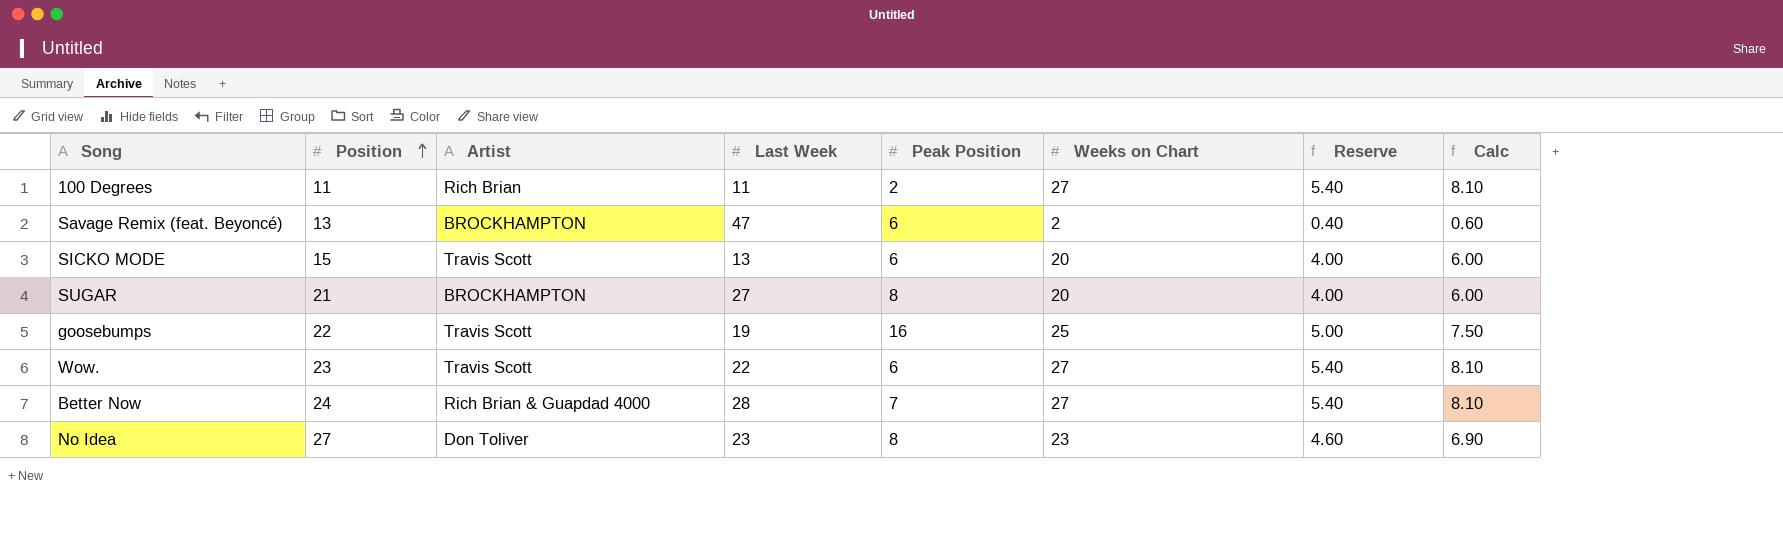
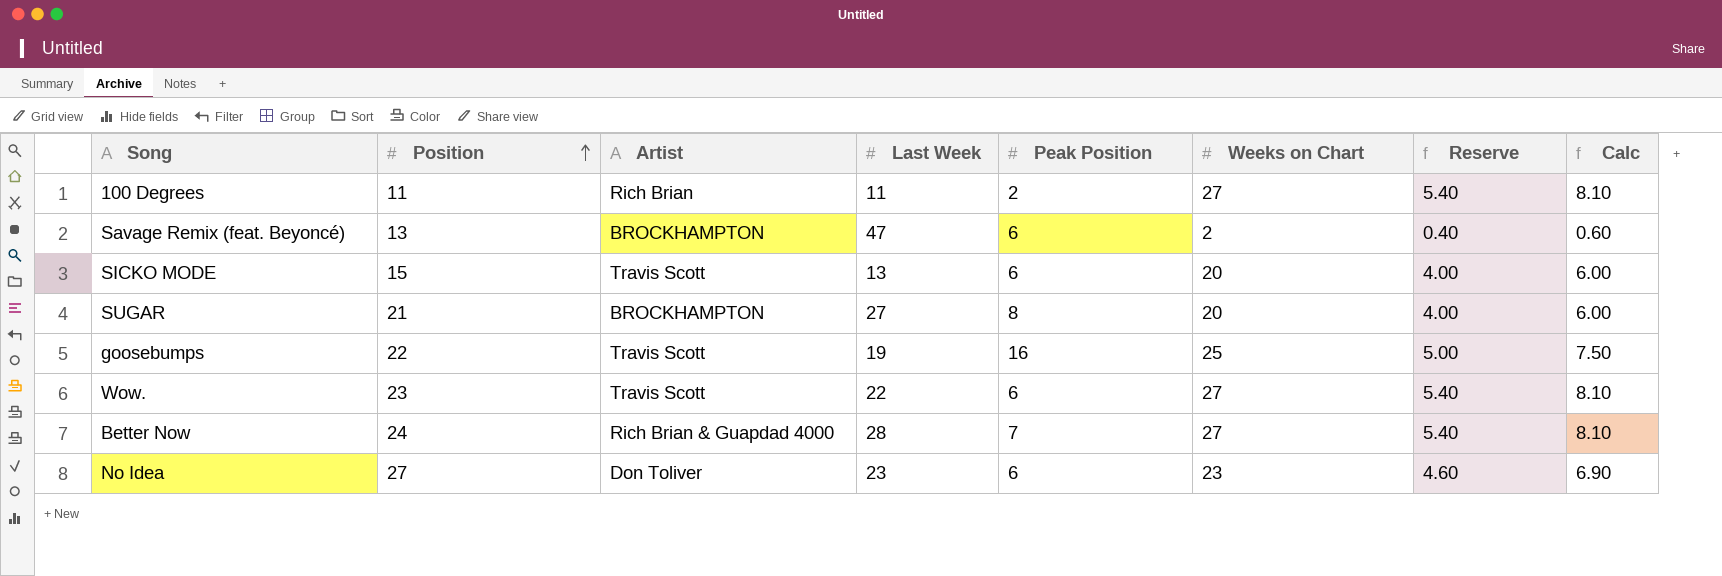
No Idea | Peak Position: 8 -> 6

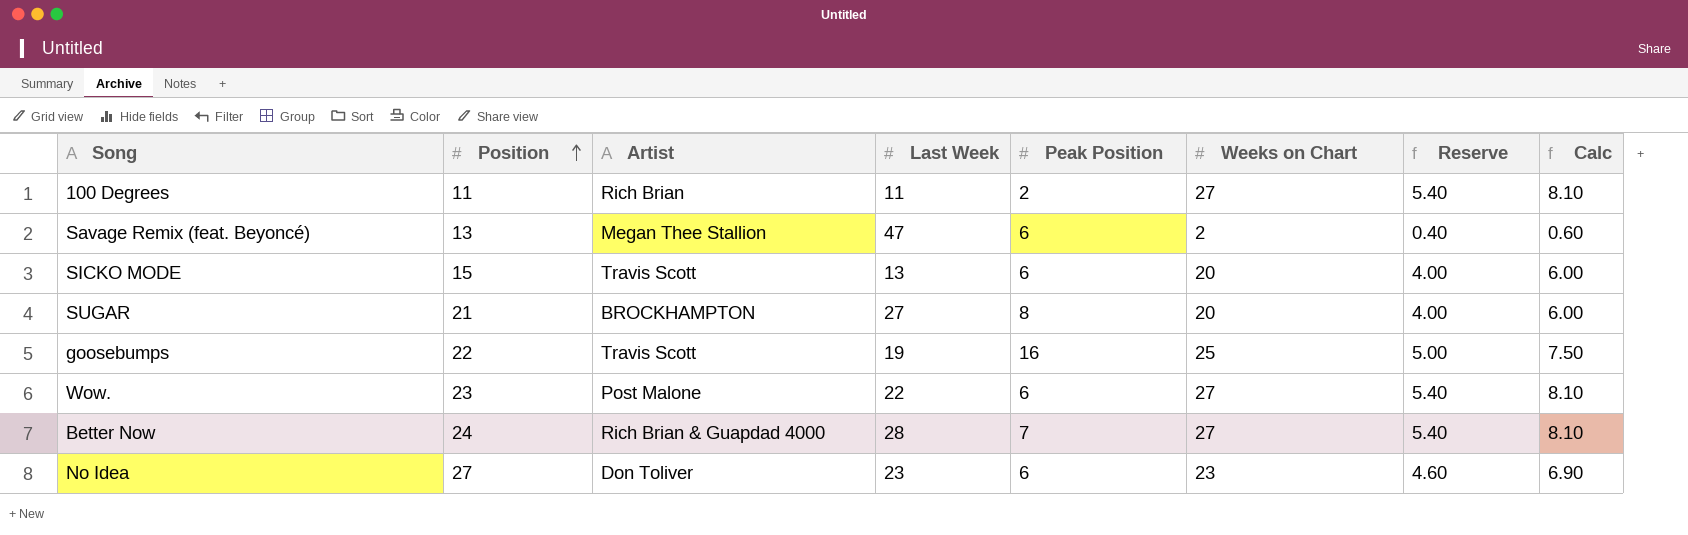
Savage Remix (feat. Beyoncé) | Artist: BROCKHAMPTON -> Megan Thee Stallion
Wow. | Artist: Travis Scott -> Post Malone

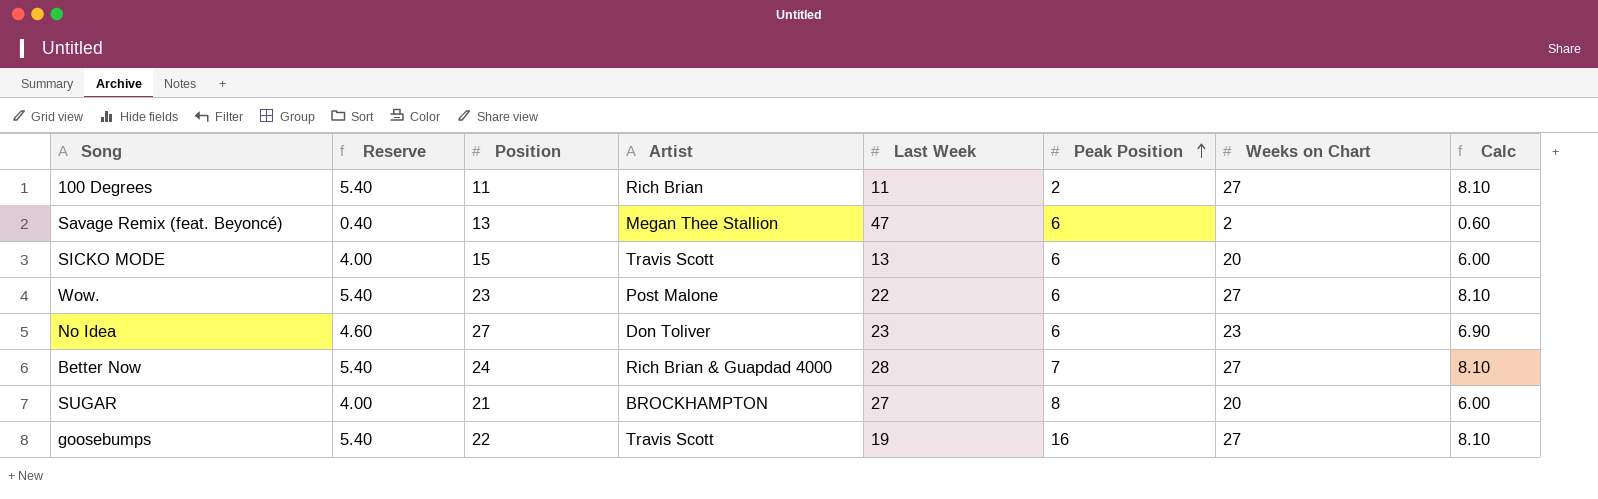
row order: Position ascending -> Peak Position ascending
column Reserve | position: 7 -> 2
goosebumps | Reserve: 5.00 -> 5.40
goosebumps | Weeks on Chart: 25 -> 27
goosebumps | Calc: 7.50 -> 8.10

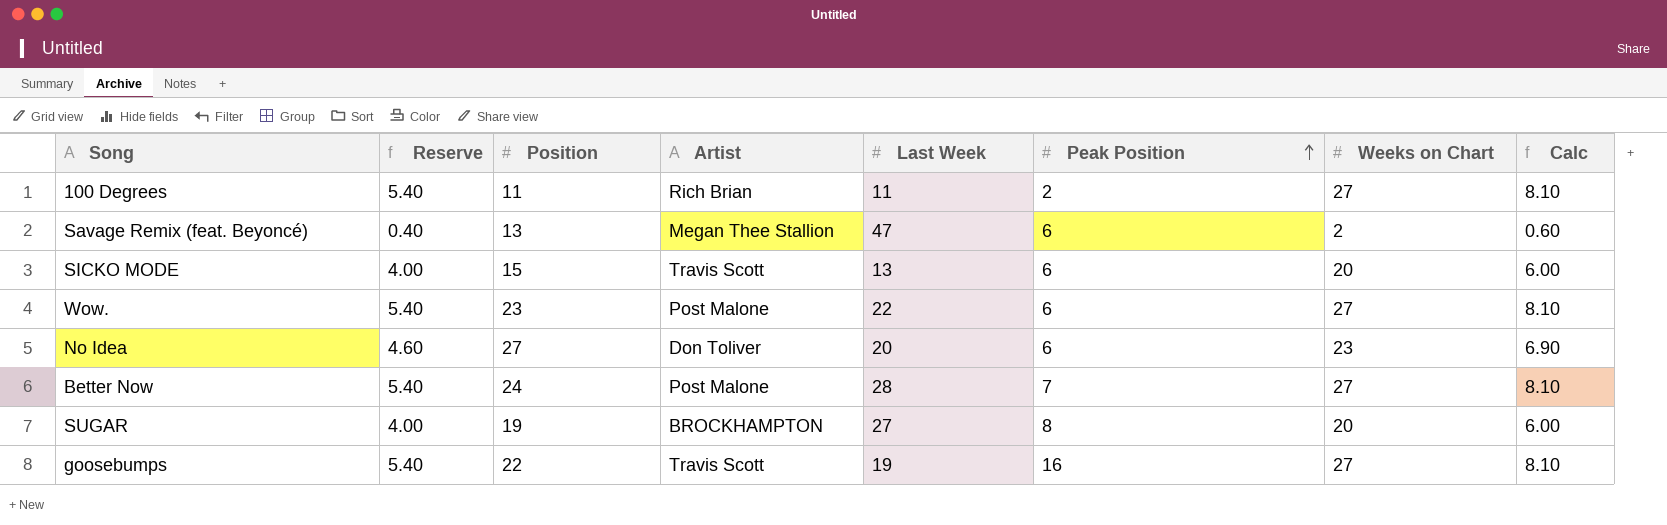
No Idea | Last Week: 23 -> 20
Better Now | Artist: Rich Brian & Guapdad 4000 -> Post Malone
SUGAR | Position: 21 -> 19

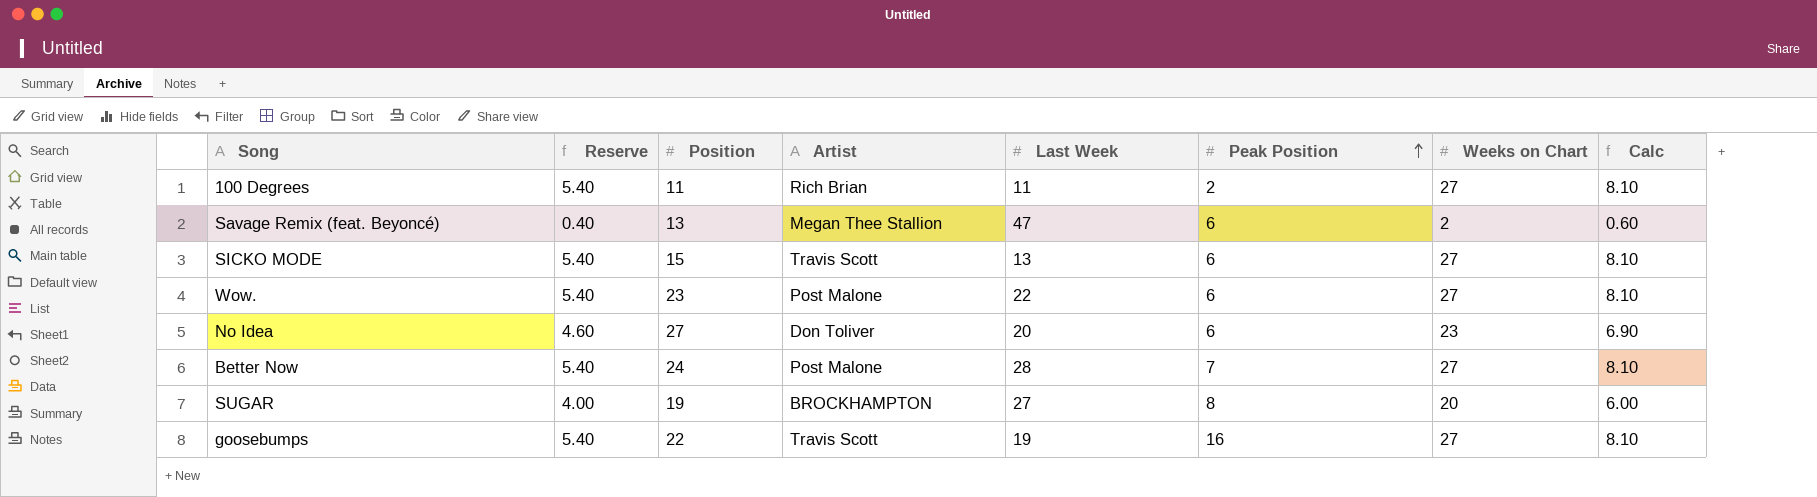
SICKO MODE | Reserve: 4.00 -> 5.40
SICKO MODE | Weeks on Chart: 20 -> 27
SICKO MODE | Calc: 6.00 -> 8.10

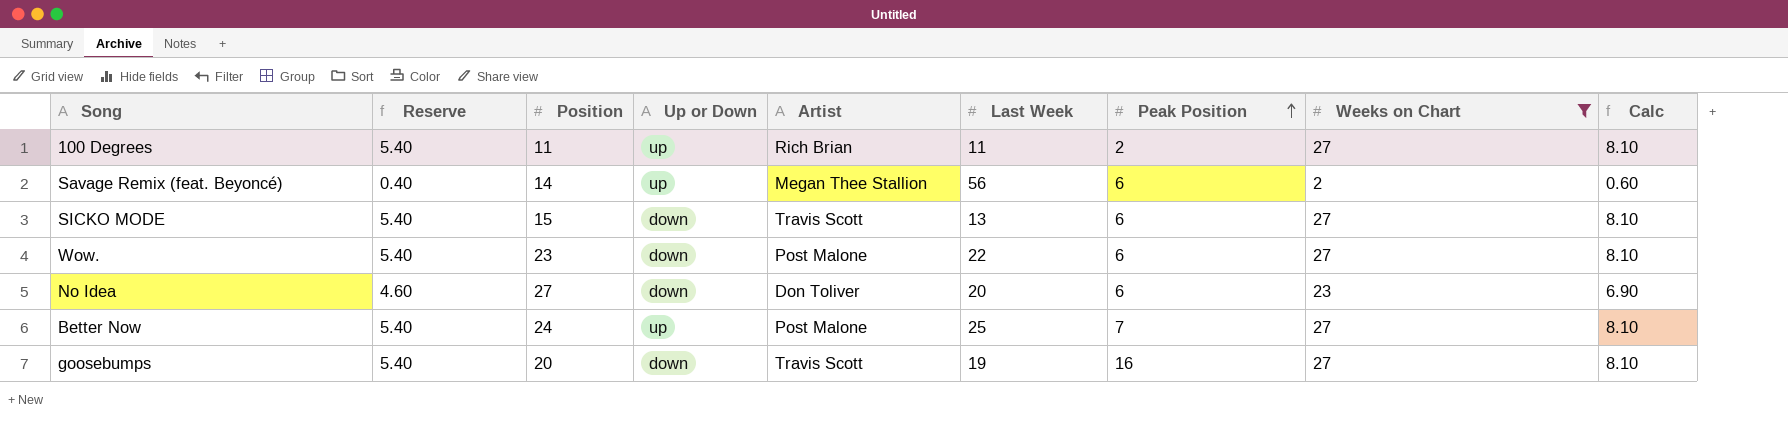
filter: none -> Weeks on Chart != 20
column Up or Down | position: none -> 4
Savage Remix (feat. Beyoncé) | Position: 13 -> 14
Savage Remix (feat. Beyoncé) | Last Week: 47 -> 56
Better Now | Last Week: 28 -> 25
goosebumps | Position: 22 -> 20

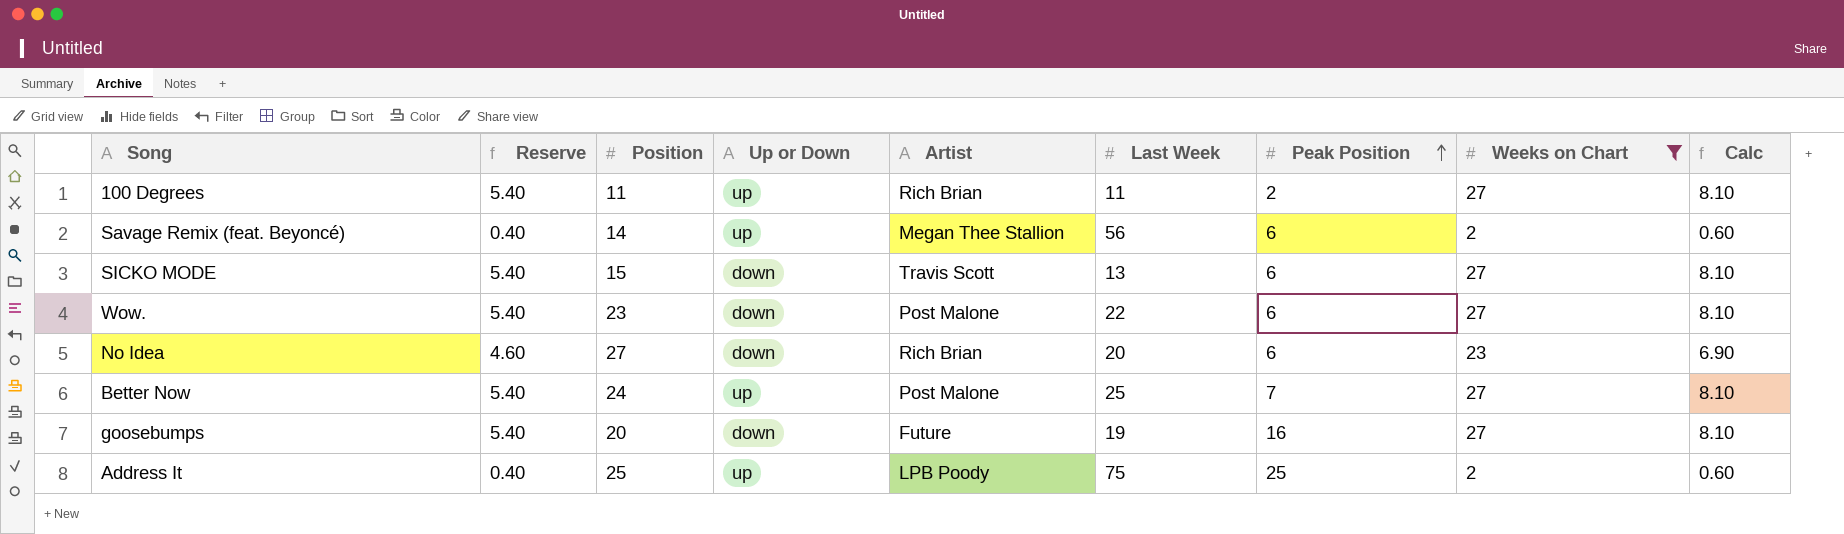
No Idea | Artist: Don Toliver -> Rich Brian
goosebumps | Artist: Travis Scott -> Future
row Address It: none -> 0.40 | 25 | up | LPB Poody | 75 | 25 | 2 | 0.60

